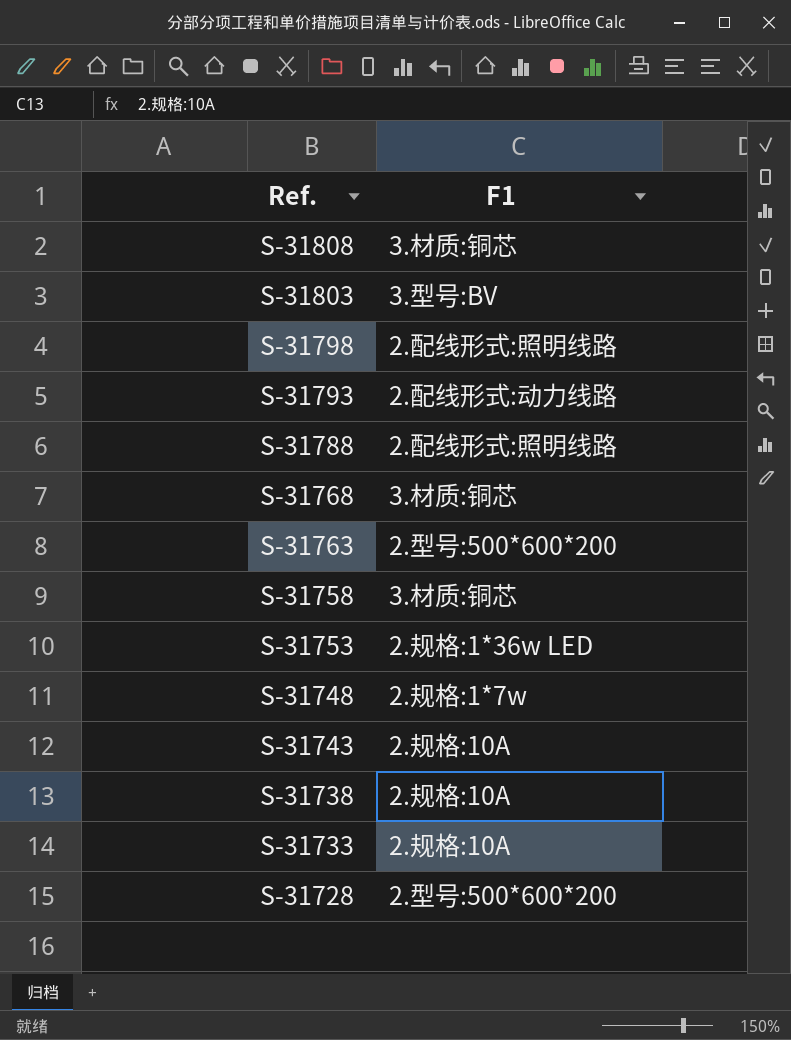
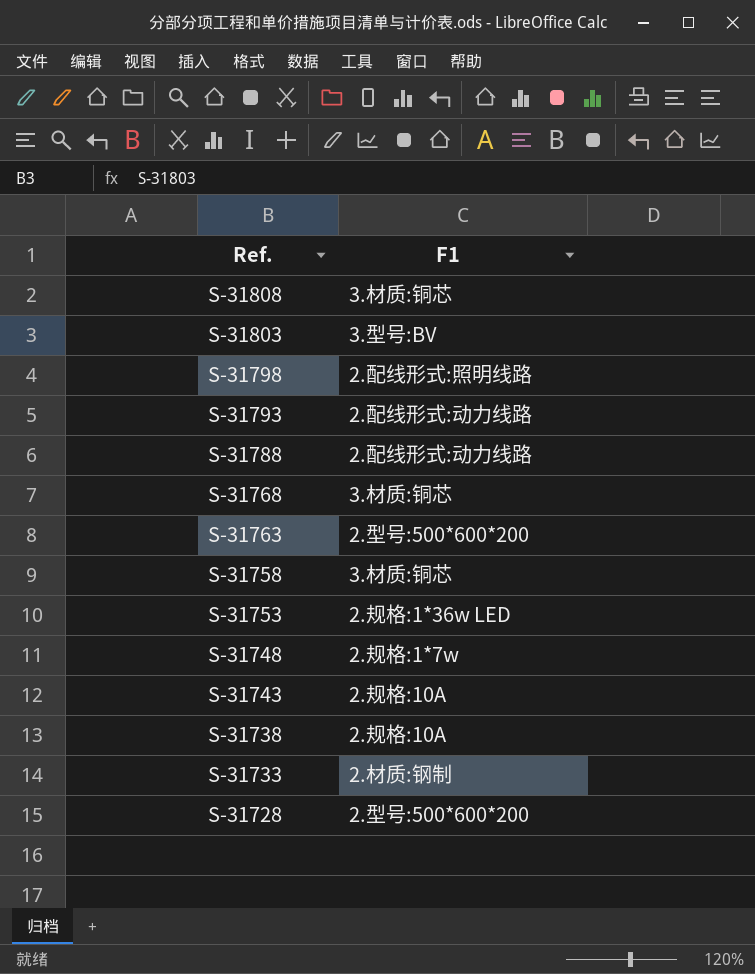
S-31788 | F1: 2.配线形式:照明线路 -> 2.配线形式:动力线路
S-31733 | F1: 2.规格:10A -> 2.材质:钢制

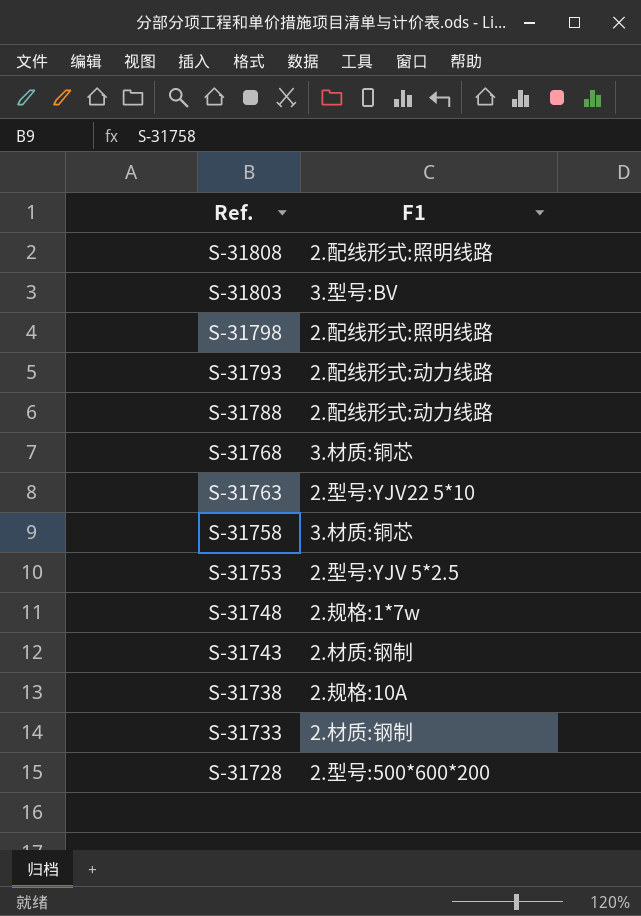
S-31808 | F1: 3.材质:铜芯 -> 2.配线形式:照明线路
S-31763 | F1: 2.型号:500*600*200 -> 2.型号:YJV22 5*10
S-31753 | F1: 2.规格:1*36w LED -> 2.型号:YJV 5*2.5
S-31743 | F1: 2.规格:10A -> 2.材质:钢制

